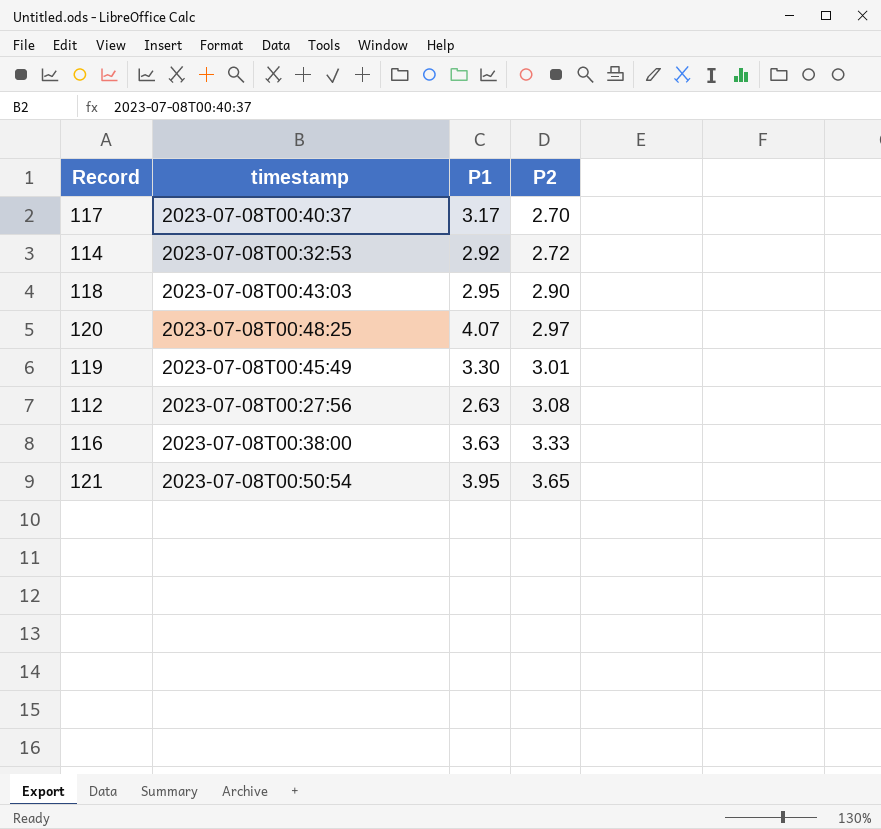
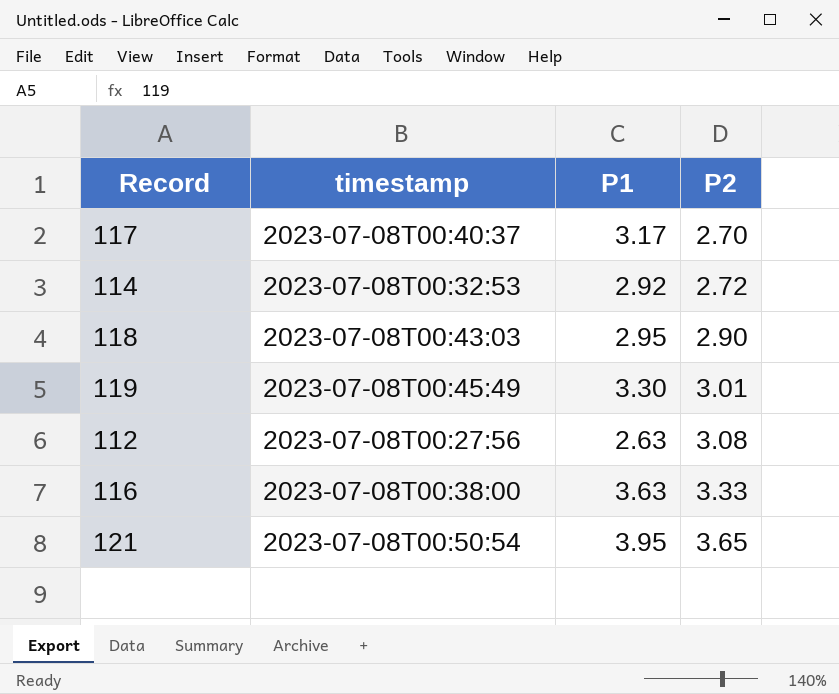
row 120: 2023-07-08T00:48:25 | 4.07 | 2.97 -> none

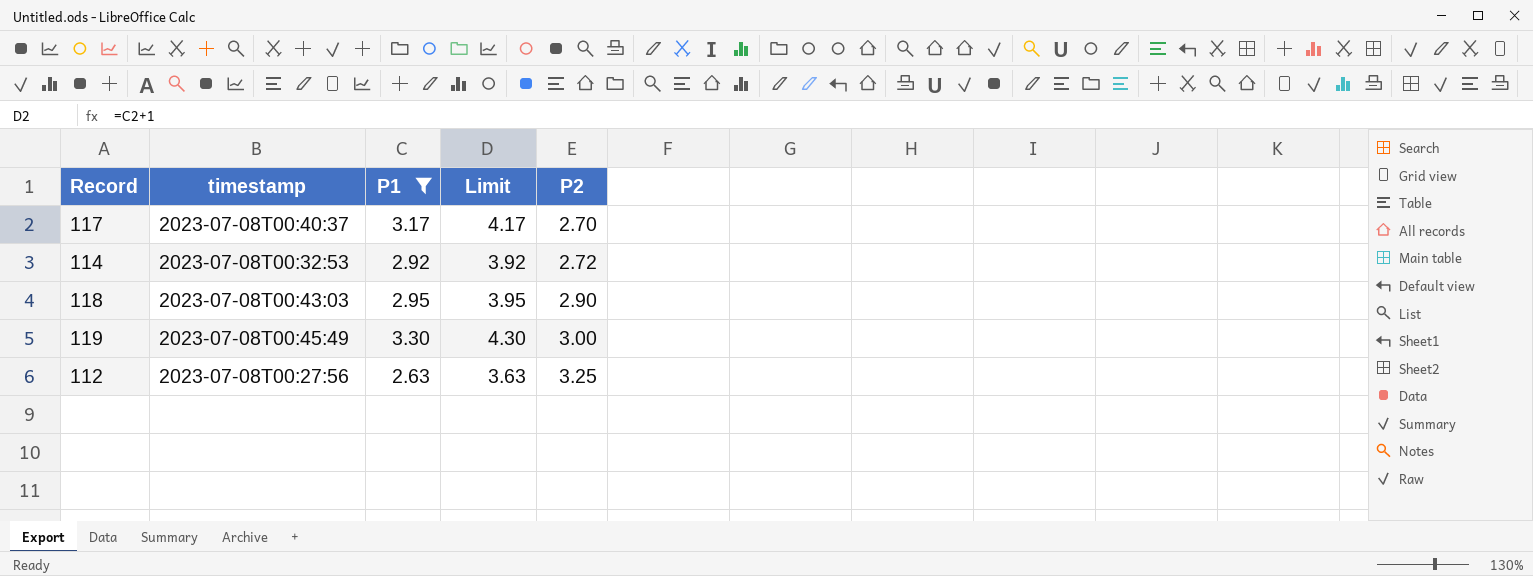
filter: none -> P1 <= 3.30
column Limit | formula: none -> [P1] + 1
119 | P2: 3.01 -> 3.00
112 | P2: 3.08 -> 3.25

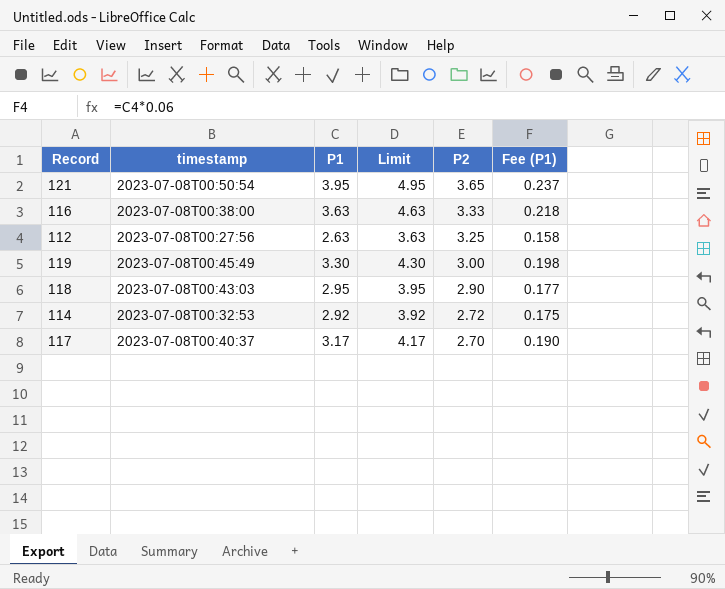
filter: P1 <= 3.30 -> none
row order: P2 ascending -> P2 descending
column Fee (P1) | formula: none -> [P1] * 0.06

